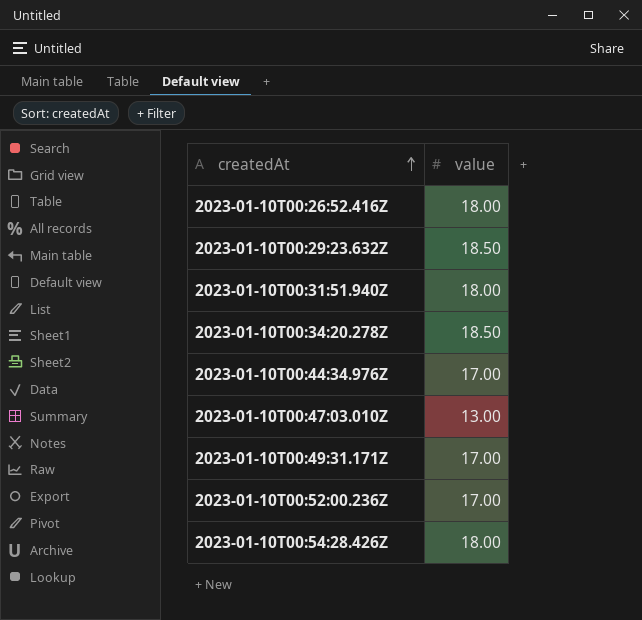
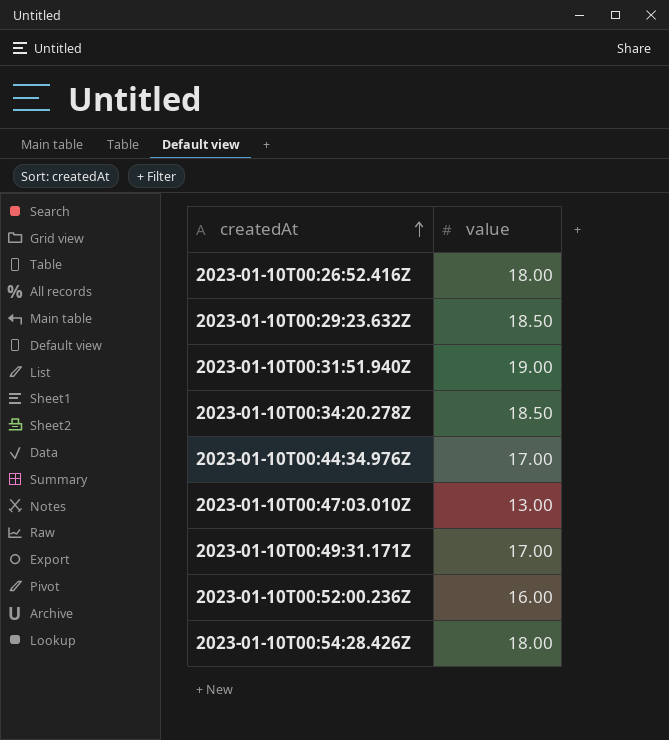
2023-01-10T00:31:51.940Z | value: 18.00 -> 19.00
2023-01-10T00:52:00.236Z | value: 17.00 -> 16.00

